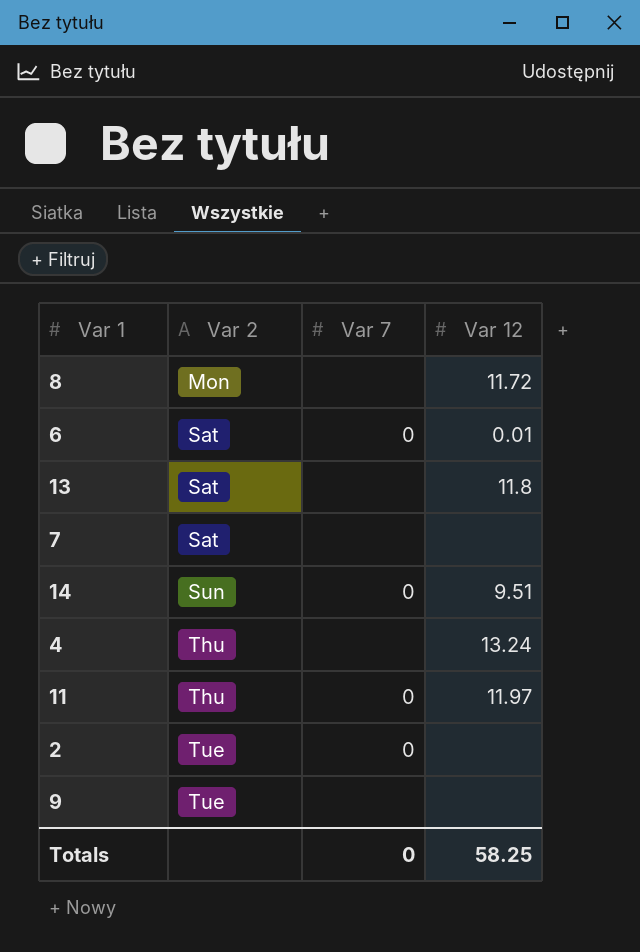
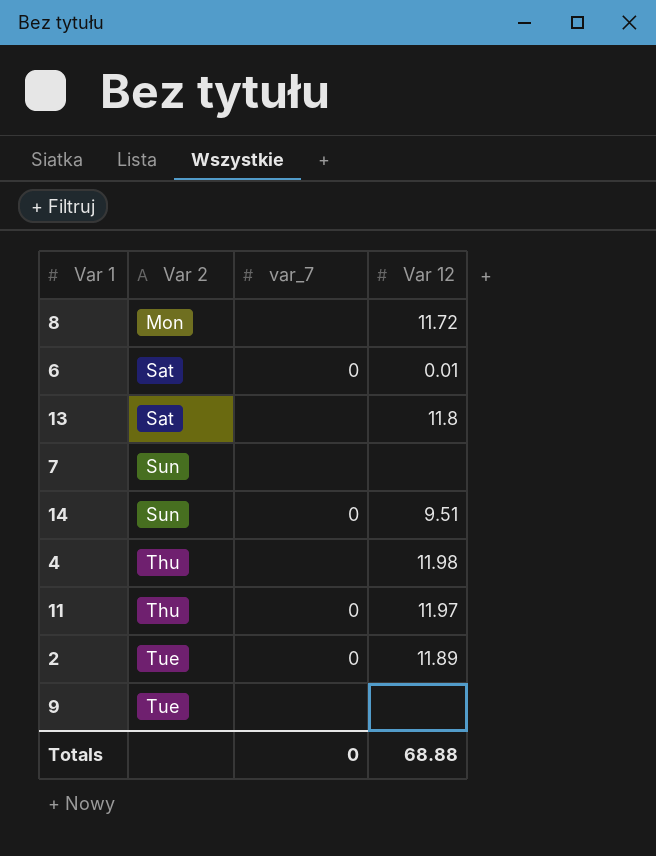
column name: Var 7 -> var_7
7 | Var 2: Sat -> Sun
4 | Var 12: 13.24 -> 11.98
2 | Var 12: none -> 11.89
Totals | Var 12: 58.25 -> 68.88

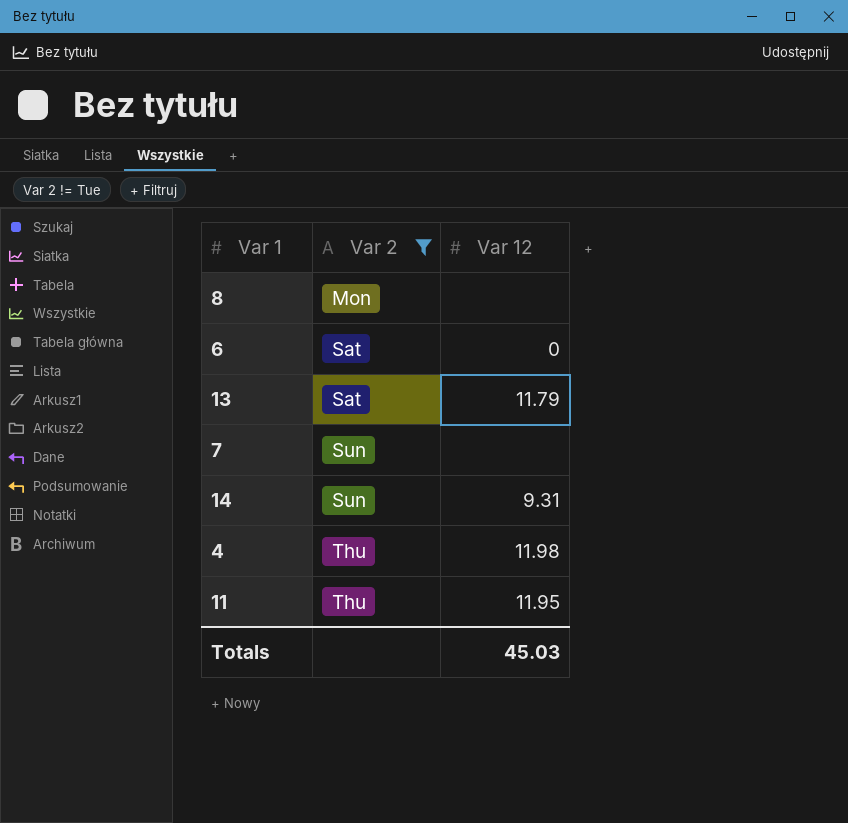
filter: none -> Var 2 != Tue
column var_7 | position: 3 -> none
8 | Var 12: 11.72 -> none
6 | Var 12: 0.01 -> 0
13 | Var 12: 11.8 -> 11.79
14 | Var 12: 9.51 -> 9.31
11 | Var 12: 11.97 -> 11.95
Totals | Var 12: 68.88 -> 45.03

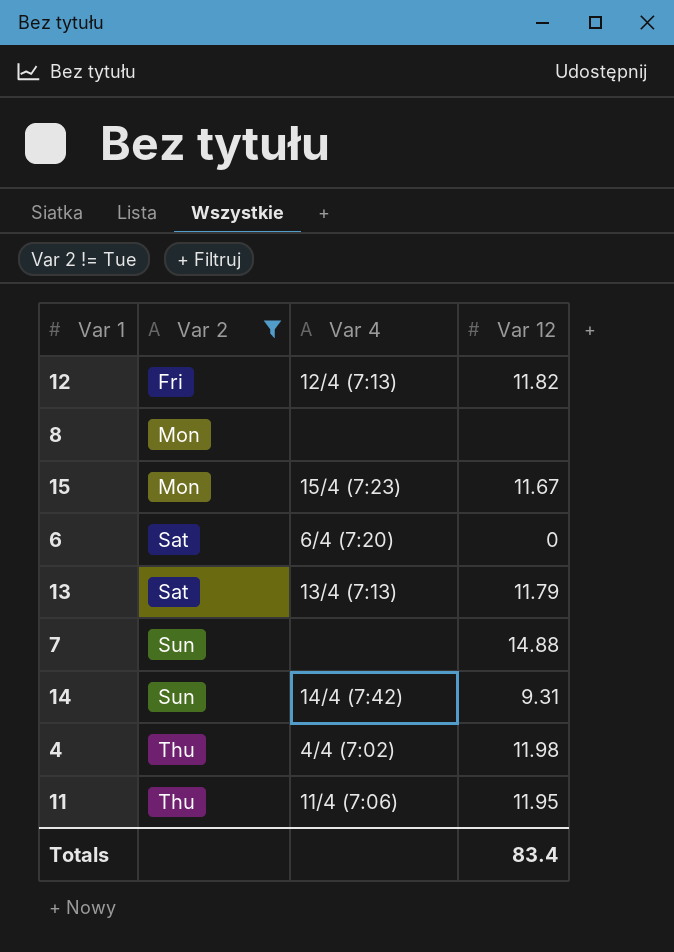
column Var 4 | position: none -> 3
row 12: none -> Fri | 12/4 (7:13) | 11.82
row 15: none -> Mon | 15/4 (7:23) | 11.67
7 | Var 12: none -> 14.88
Totals | Var 12: 45.03 -> 83.4

